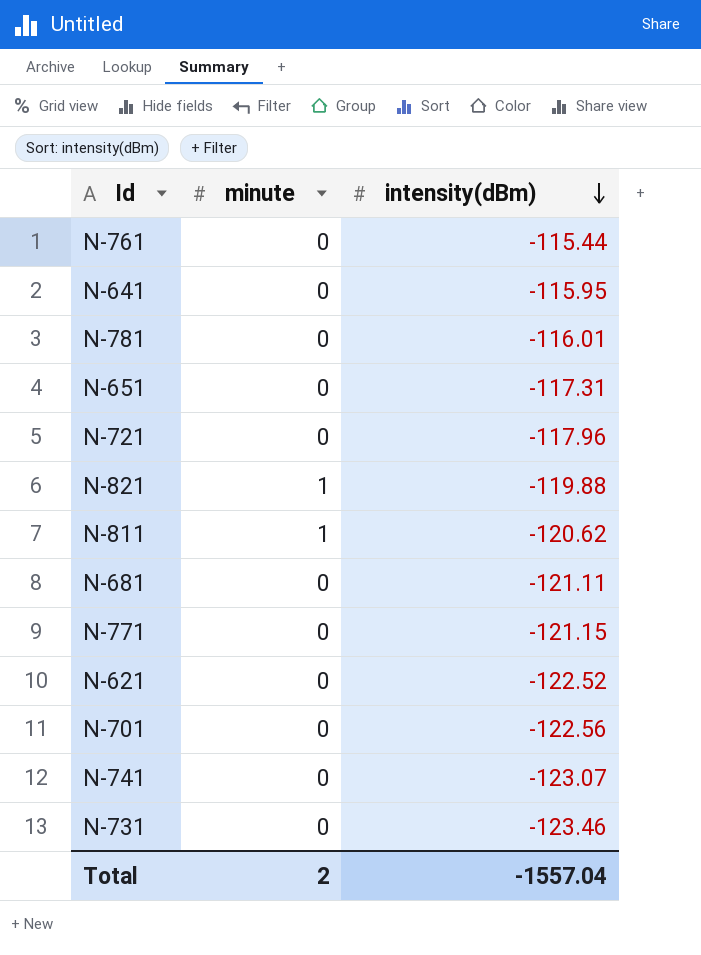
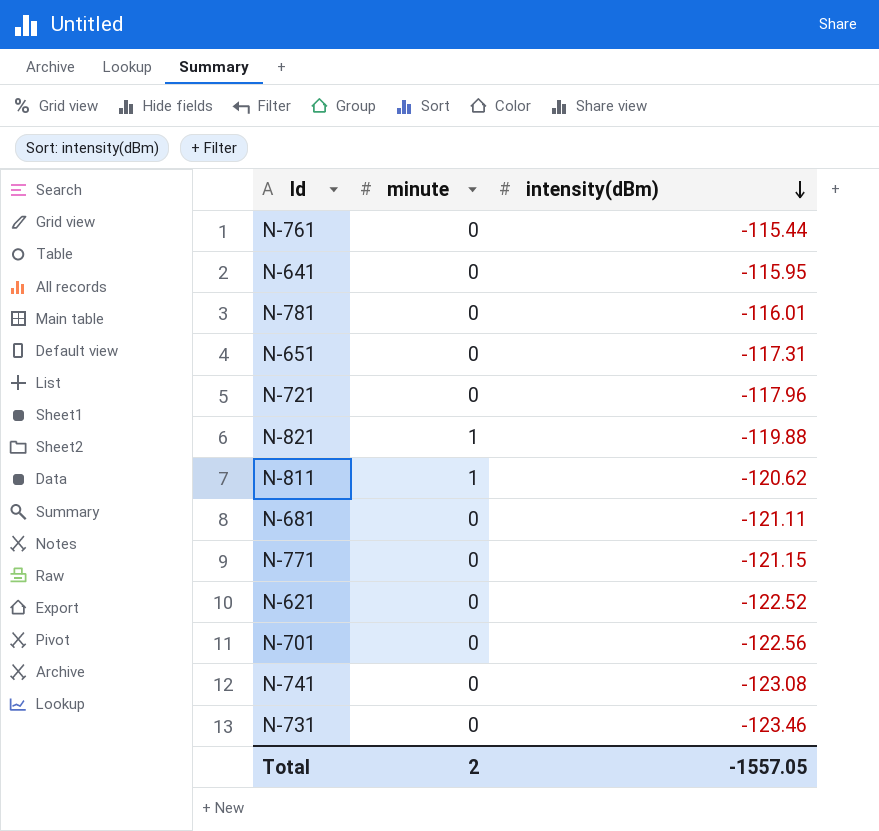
N-741 | intensity(dBm): -123.07 -> -123.08
Total | intensity(dBm): -1557.04 -> -1557.05

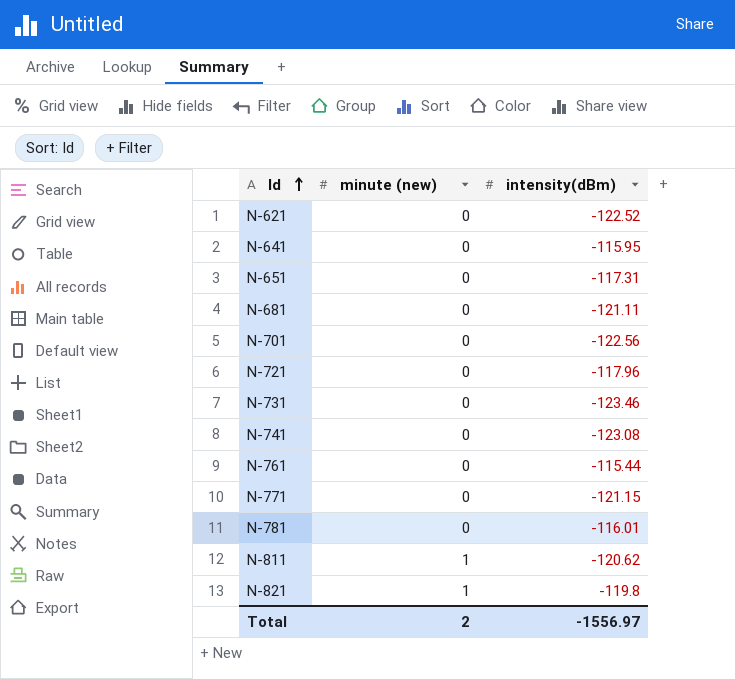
row order: intensity(dBm) descending -> Id ascending
column name: minute -> minute (new)
N-821 | intensity(dBm): -119.88 -> -119.8
Total | intensity(dBm): -1557.05 -> -1556.97

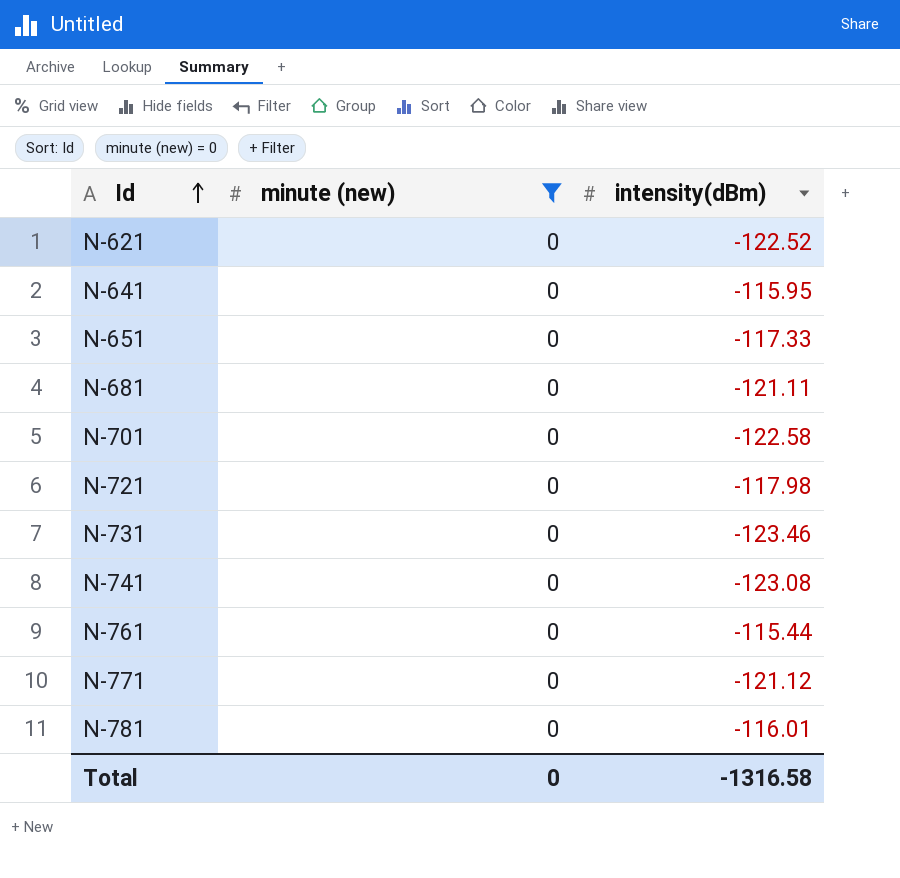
filter: none -> minute (new) = 0
N-651 | intensity(dBm): -117.31 -> -117.33
N-701 | intensity(dBm): -122.56 -> -122.58
N-721 | intensity(dBm): -117.96 -> -117.98
N-771 | intensity(dBm): -121.15 -> -121.12
Total | minute (new): 2 -> 0
Total | intensity(dBm): -1556.97 -> -1316.58

